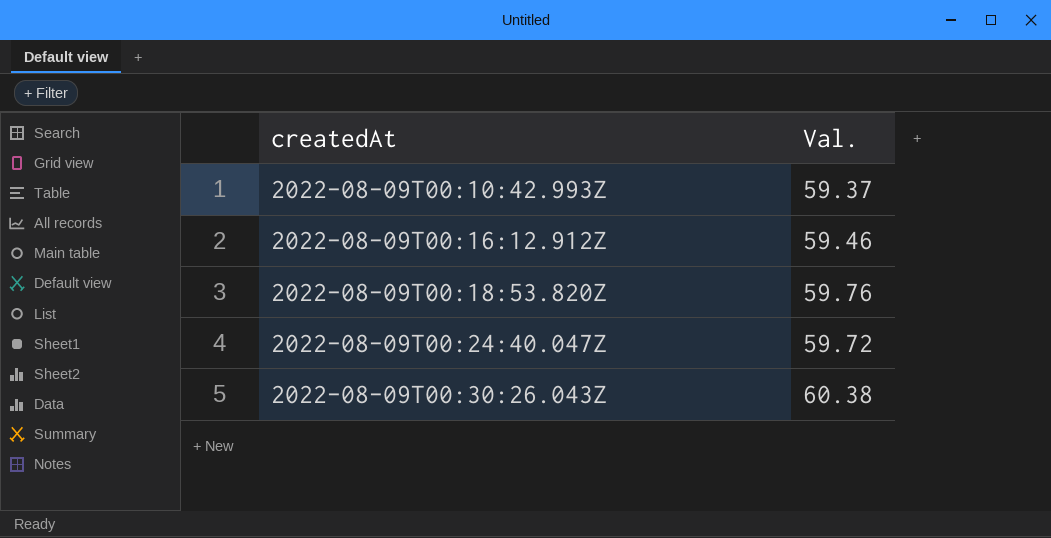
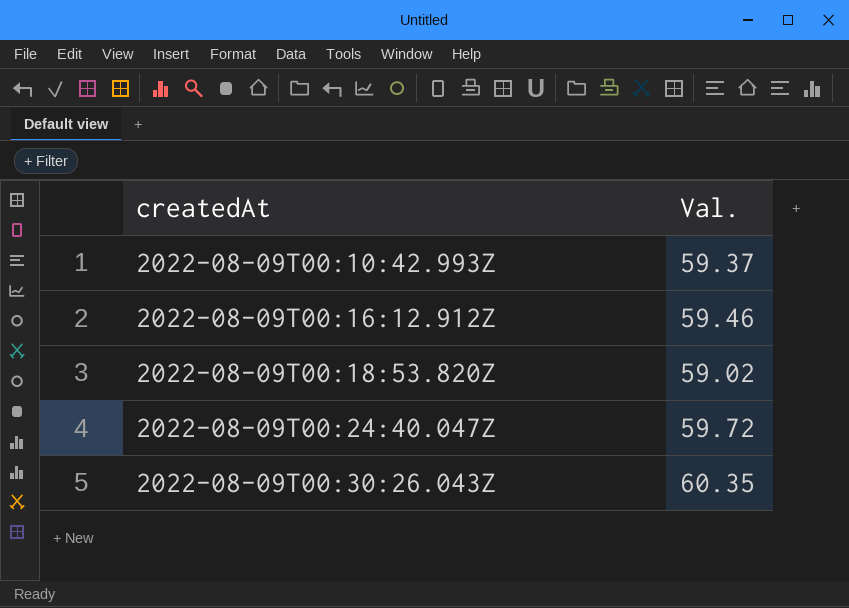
2022-08-09T00:18:53.820Z | Val.: 59.76 -> 59.02
2022-08-09T00:30:26.043Z | Val.: 60.38 -> 60.35

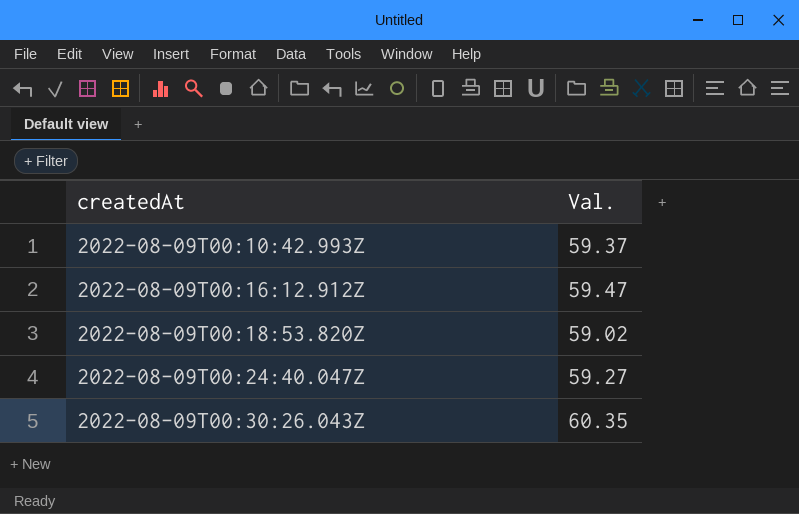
2022-08-09T00:16:12.912Z | Val.: 59.46 -> 59.47
2022-08-09T00:24:40.047Z | Val.: 59.72 -> 59.27

